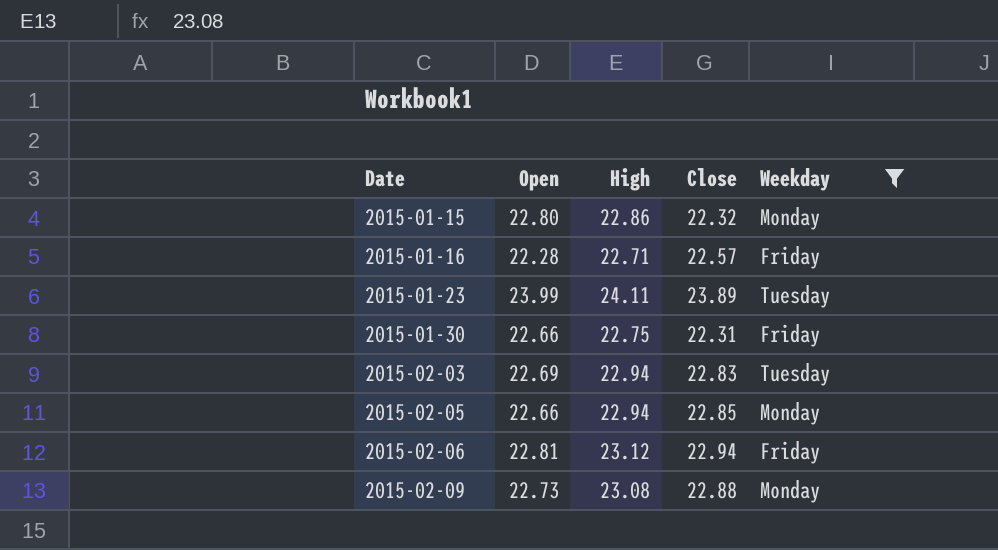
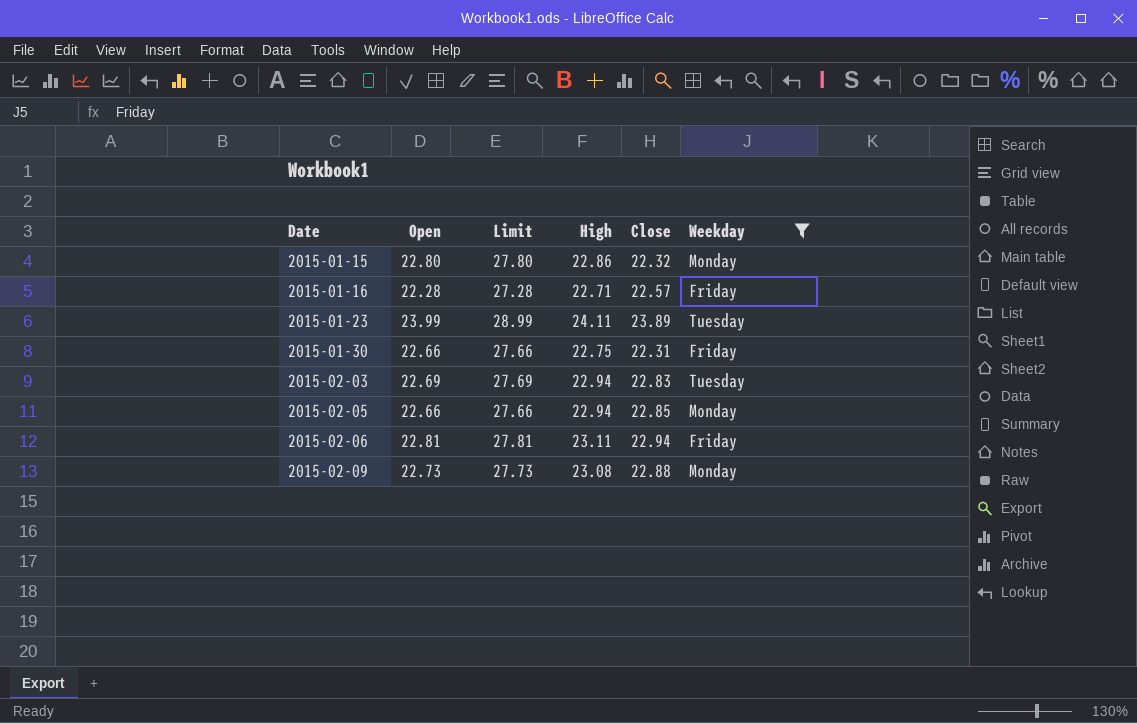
column Limit | formula: none -> [Open] + 5
2015-02-06 | High: 23.12 -> 23.11

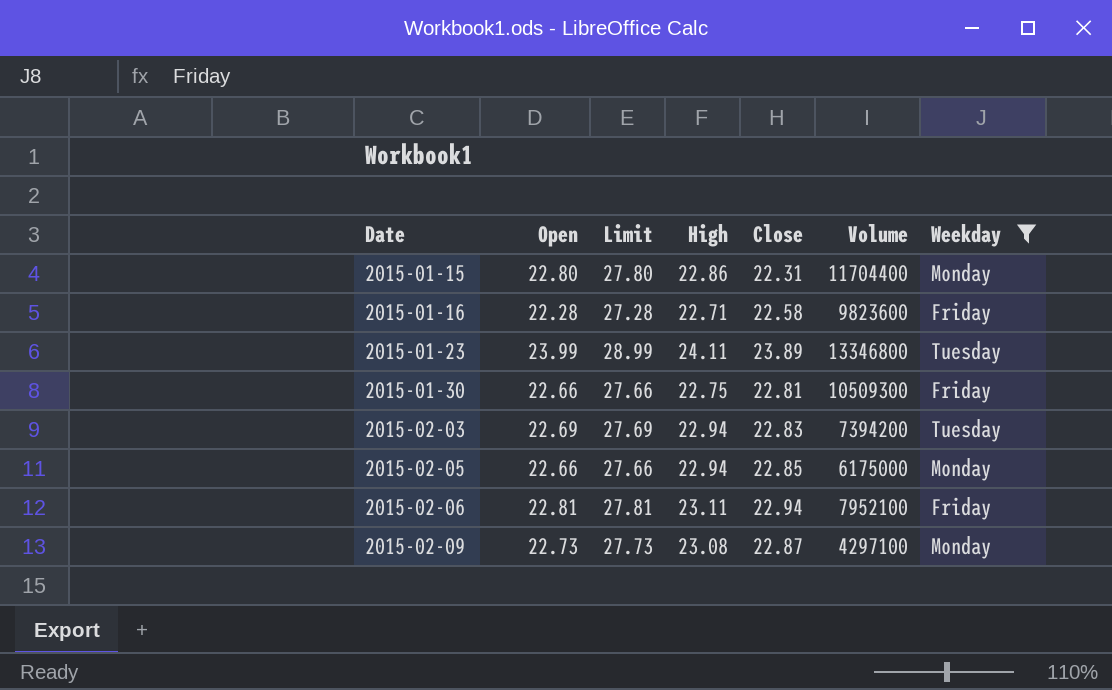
column Volume | position: none -> 6
2015-01-15 | Close: 22.32 -> 22.31
2015-01-16 | Close: 22.57 -> 22.58
2015-01-30 | Close: 22.31 -> 22.81
2015-02-09 | Close: 22.88 -> 22.87

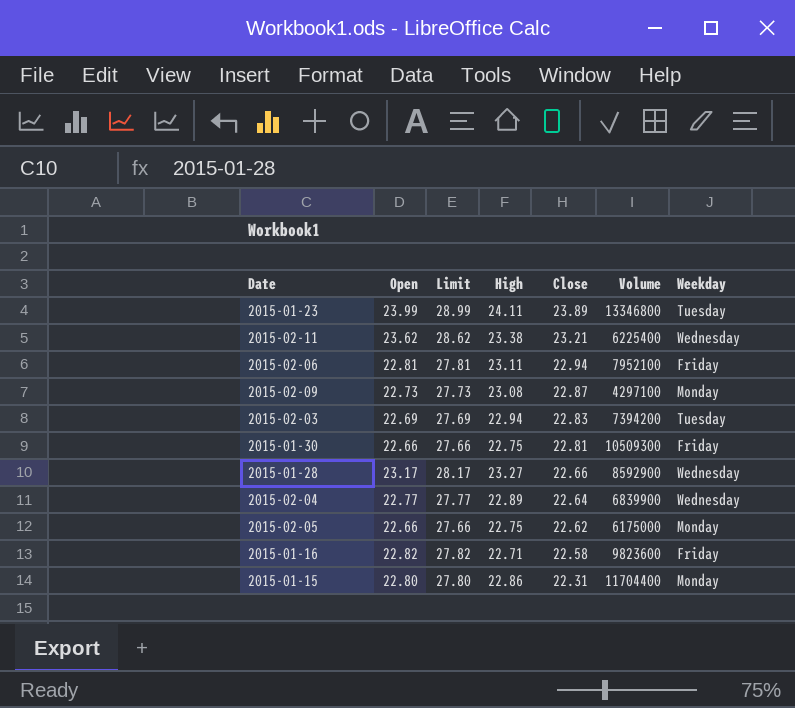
filter: Weekday != Wednesday -> none
row order: Date ascending -> Close descending
2015-02-05 | High: 22.94 -> 22.75
2015-02-05 | Close: 22.85 -> 22.62
2015-01-16 | Open: 22.28 -> 22.82
2015-01-16 | Limit: 27.28 -> 27.82

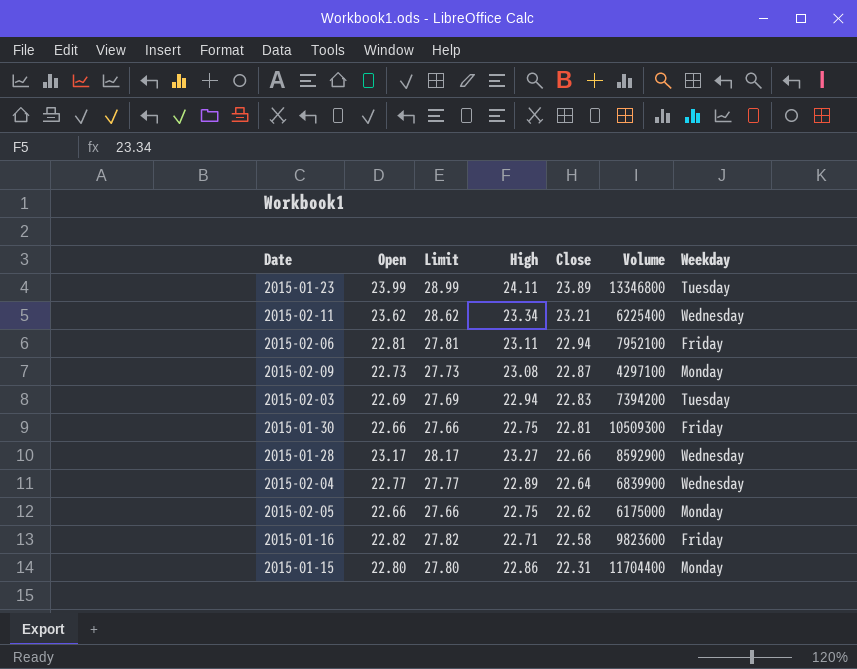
2015-02-11 | High: 23.38 -> 23.34

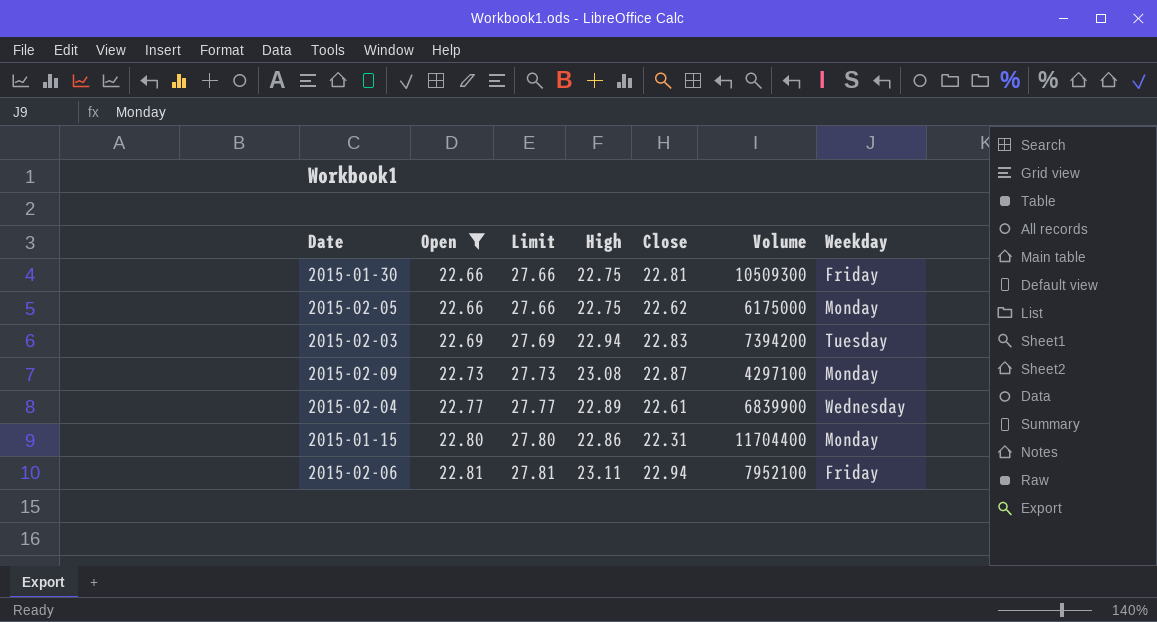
filter: none -> Open <= 22.81
row order: Close descending -> Open ascending
2015-02-04 | Close: 22.64 -> 22.61

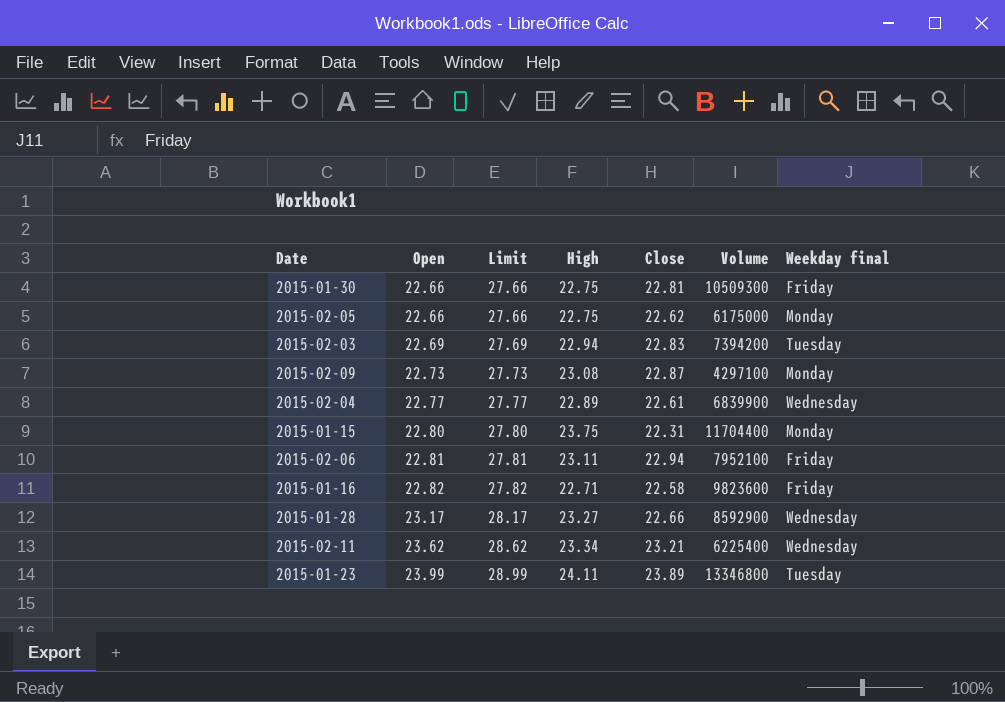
filter: Open <= 22.81 -> none
column name: Weekday -> Weekday final
2015-01-15 | High: 22.86 -> 23.75

